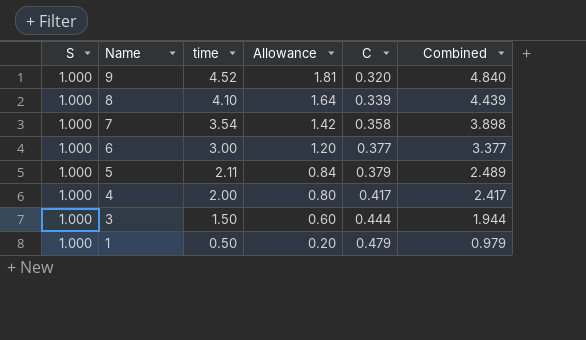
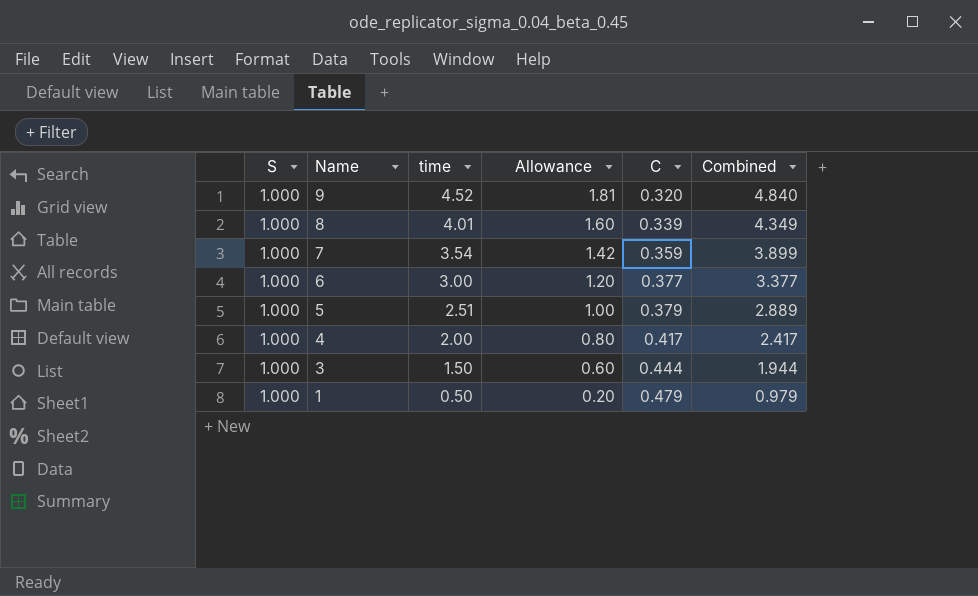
8 | time: 4.10 -> 4.01
8 | Allowance: 1.64 -> 1.60
8 | Combined: 4.439 -> 4.349
7 | C: 0.358 -> 0.359
7 | Combined: 3.898 -> 3.899
5 | time: 2.11 -> 2.51
5 | Allowance: 0.84 -> 1.00
5 | Combined: 2.489 -> 2.889

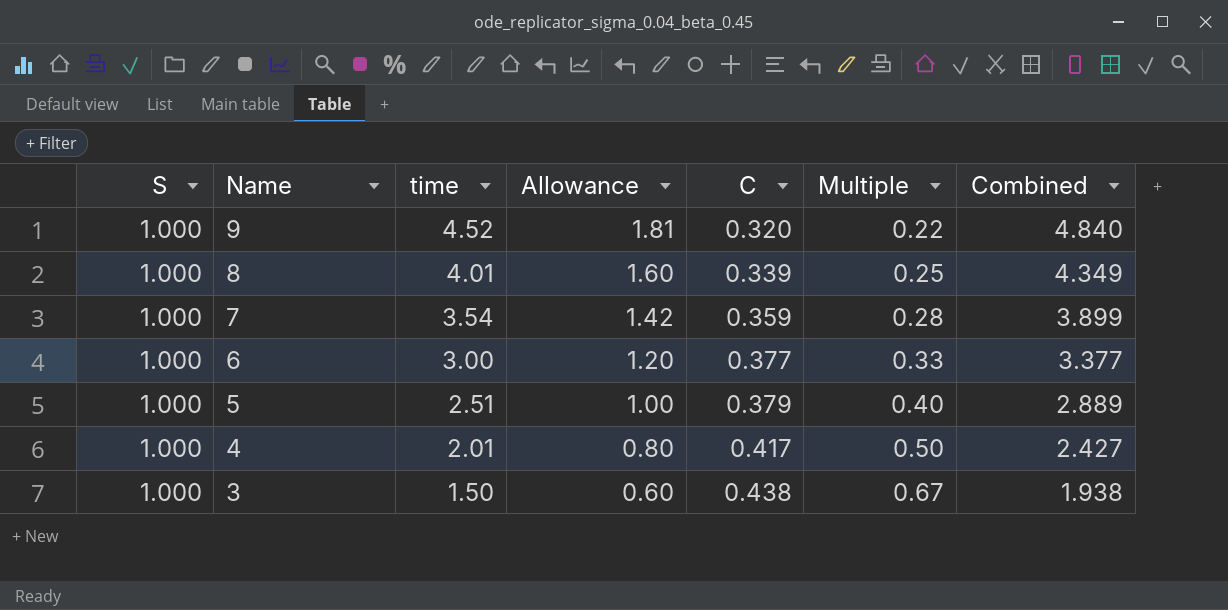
column Multiple | formula: none -> [S] / [time]
row 1: 1.000 | 0.50 | 0.20 | 0.479 | 0.979 -> none
4 | time: 2.00 -> 2.01
4 | Combined: 2.417 -> 2.427
3 | C: 0.444 -> 0.438
3 | Combined: 1.944 -> 1.938

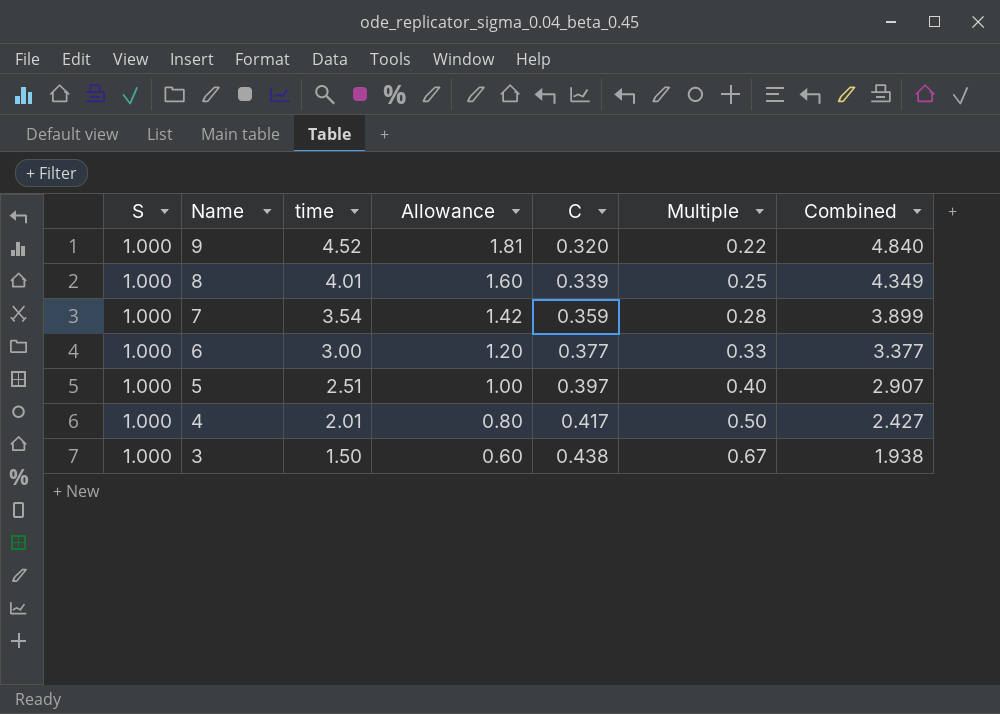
5 | C: 0.379 -> 0.397
5 | Combined: 2.889 -> 2.907

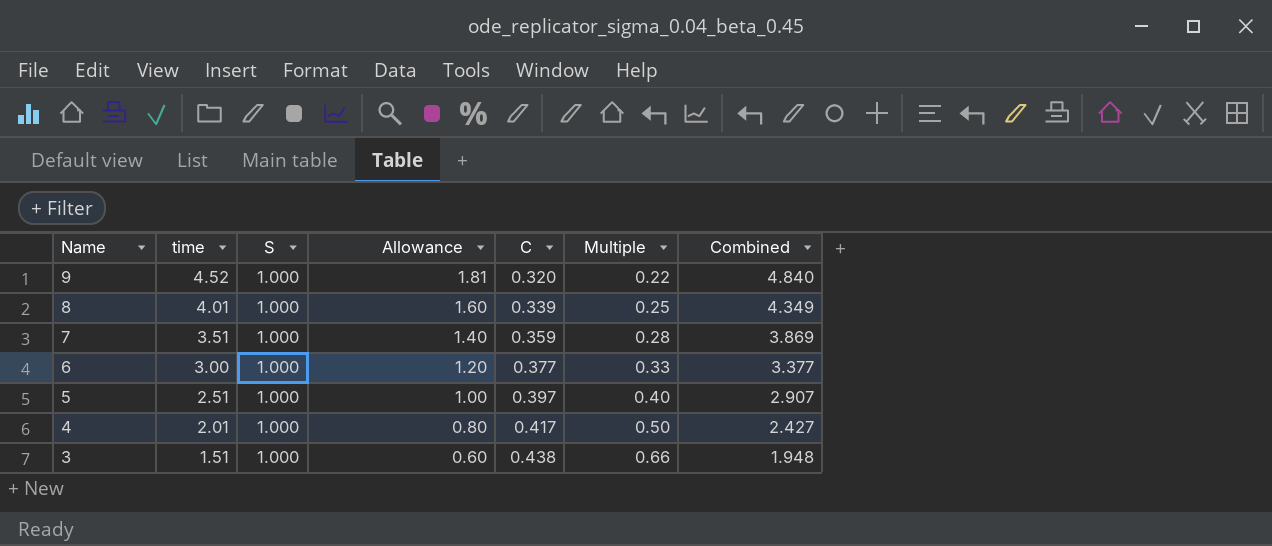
column S | position: 1 -> 3
7 | time: 3.54 -> 3.51
7 | Allowance: 1.42 -> 1.40
7 | Combined: 3.899 -> 3.869
3 | time: 1.50 -> 1.51
3 | Multiple: 0.67 -> 0.66
3 | Combined: 1.938 -> 1.948

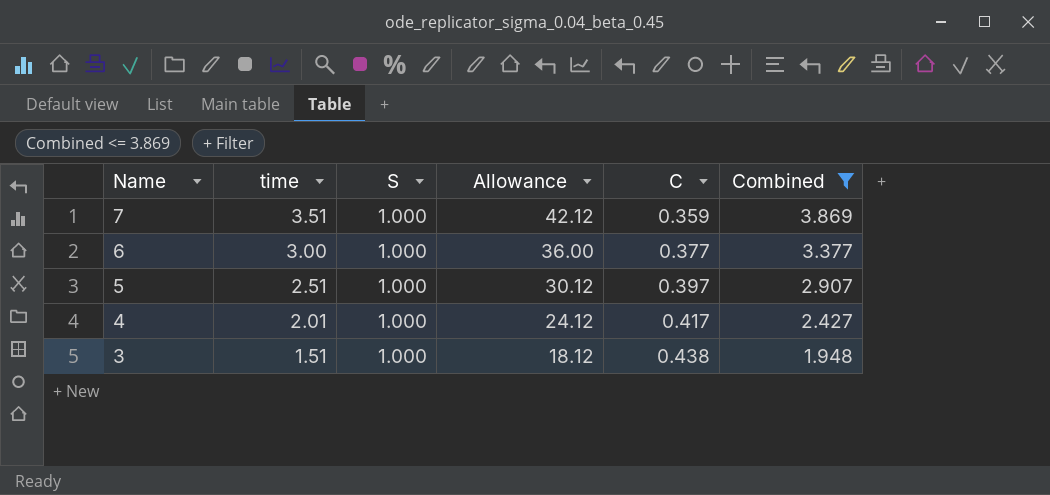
filter: none -> Combined <= 3.869
column Multiple | formula: [S] / [time] -> none
column Allowance | formula: [time] * 0.4 -> [time] * 12

